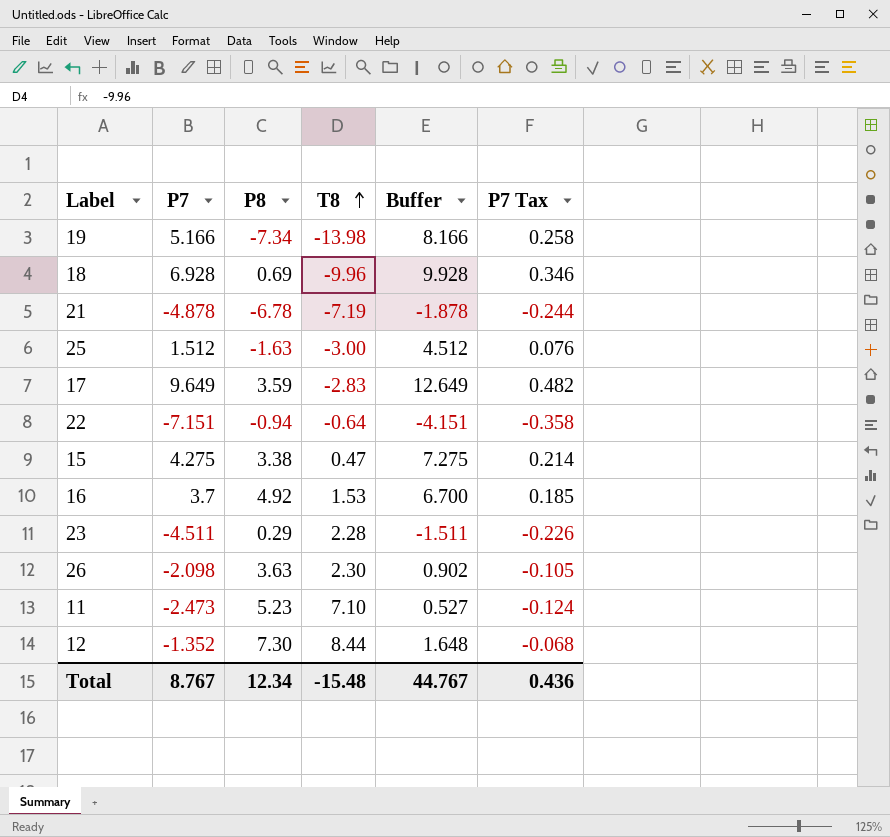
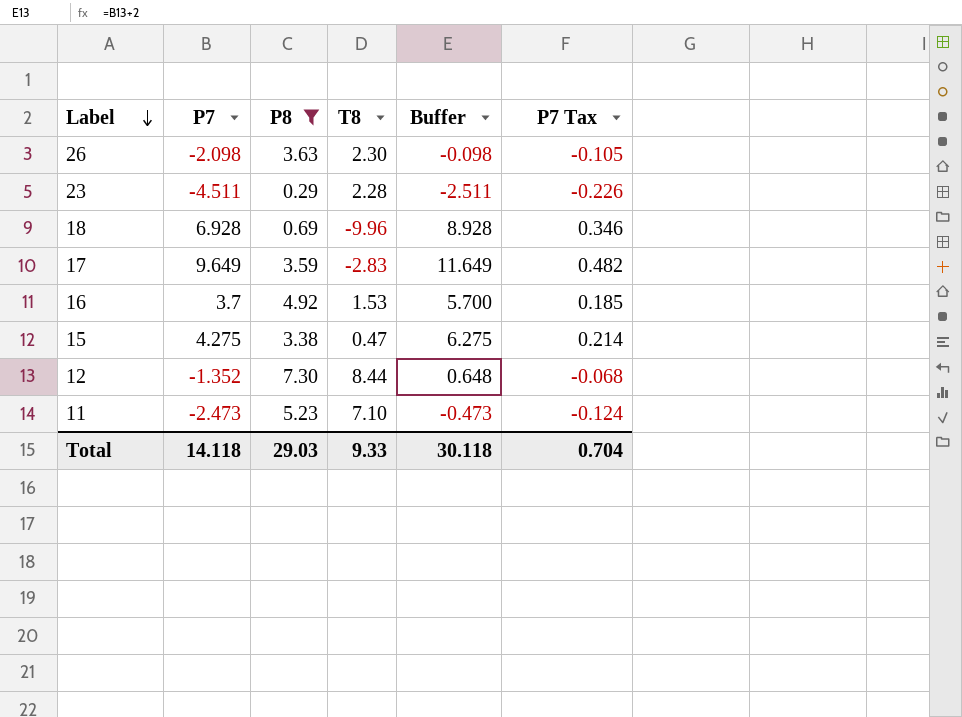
filter: none -> P8 >= 0.29
row order: T8 ascending -> Label descending
column Buffer | formula: [P7] + 3 -> [P7] + 2
Total | P7: 8.767 -> 14.118
Total | P8: 12.34 -> 29.03
Total | T8: -15.48 -> 9.33
Total | Buffer: 44.767 -> 30.118
Total | P7 Tax: 0.436 -> 0.704

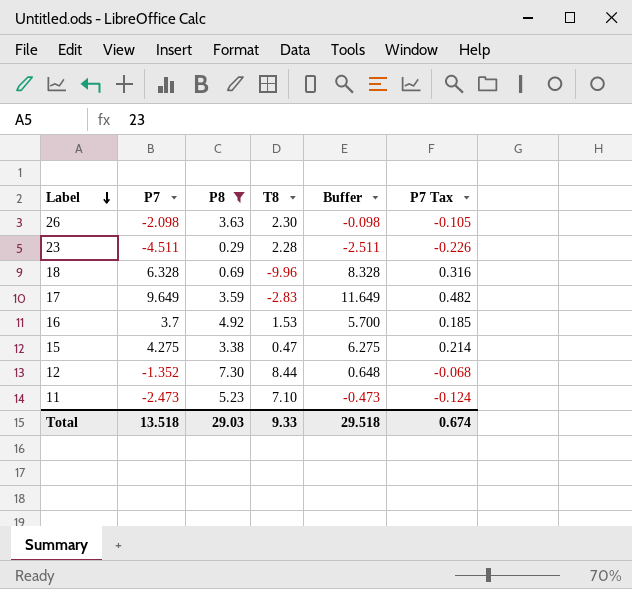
18 | P7: 6.928 -> 6.328
18 | Buffer: 8.928 -> 8.328
18 | P7 Tax: 0.346 -> 0.316
Total | P7: 14.118 -> 13.518
Total | Buffer: 30.118 -> 29.518
Total | P7 Tax: 0.704 -> 0.674

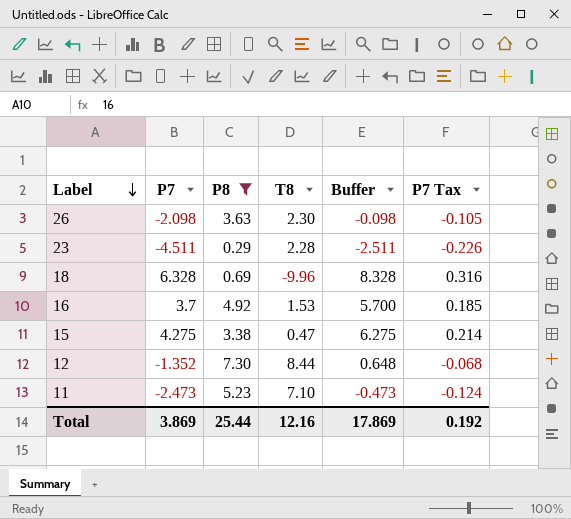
row 17: 9.649 | 3.59 | -2.83 | 11.649 | 0.482 -> none
Total | P7: 13.518 -> 3.869
Total | P8: 29.03 -> 25.44
Total | T8: 9.33 -> 12.16
Total | Buffer: 29.518 -> 17.869
Total | P7 Tax: 0.674 -> 0.192

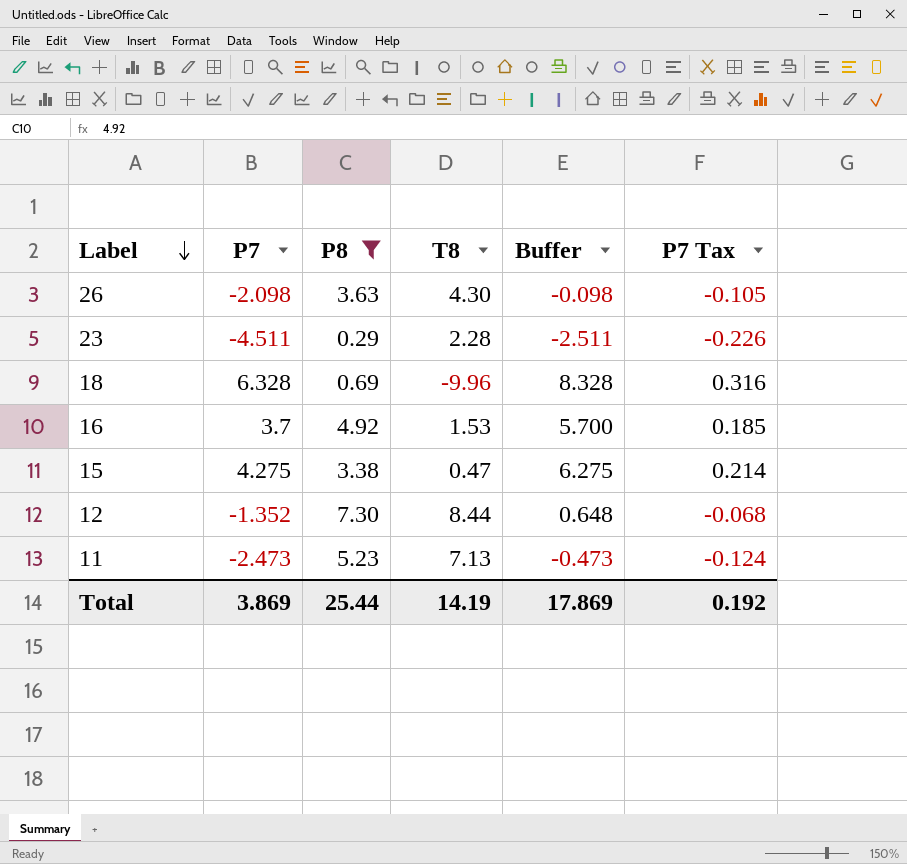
26 | T8: 2.30 -> 4.30
11 | T8: 7.10 -> 7.13
Total | T8: 12.16 -> 14.19

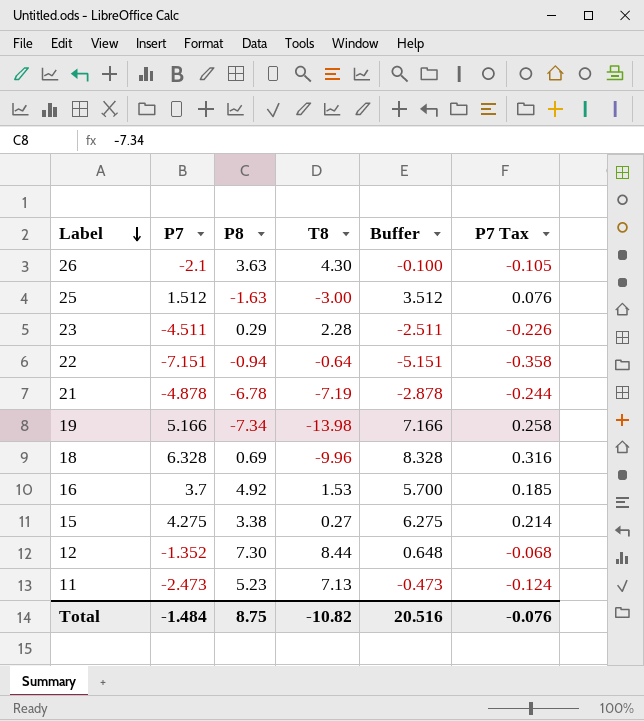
filter: P8 >= 0.29 -> none
26 | P7: -2.098 -> -2.1
26 | Buffer: -0.098 -> -0.100
15 | T8: 0.47 -> 0.27
Total | P7: 3.869 -> -1.484
Total | P8: 25.44 -> 8.75
Total | T8: 14.19 -> -10.82
Total | Buffer: 17.869 -> 20.516
Total | P7 Tax: 0.192 -> -0.076

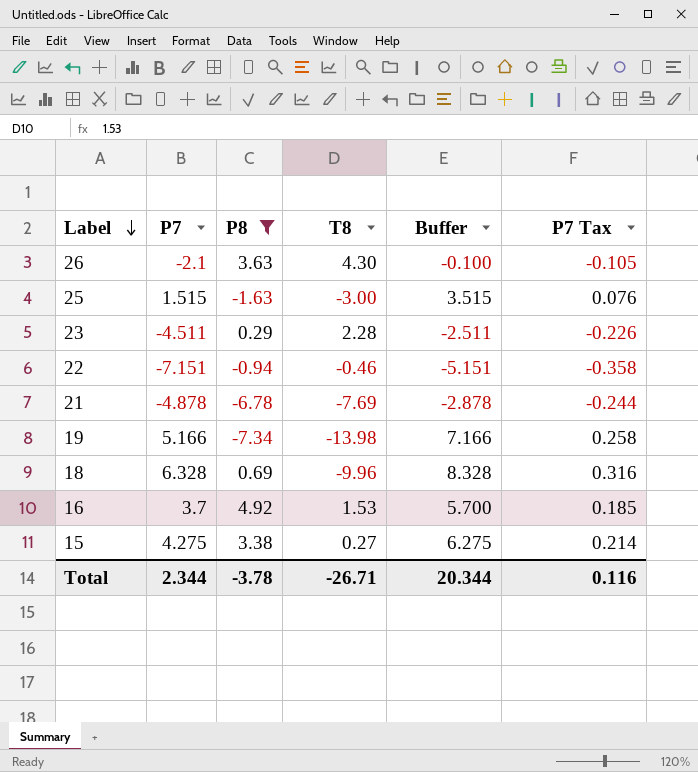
filter: none -> P8 <= 4.92
25 | P7: 1.512 -> 1.515
25 | Buffer: 3.512 -> 3.515
22 | T8: -0.64 -> -0.46
21 | T8: -7.19 -> -7.69
Total | P7: -1.484 -> 2.344
Total | P8: 8.75 -> -3.78
Total | T8: -10.82 -> -26.71
Total | Buffer: 20.516 -> 20.344
Total | P7 Tax: -0.076 -> 0.116

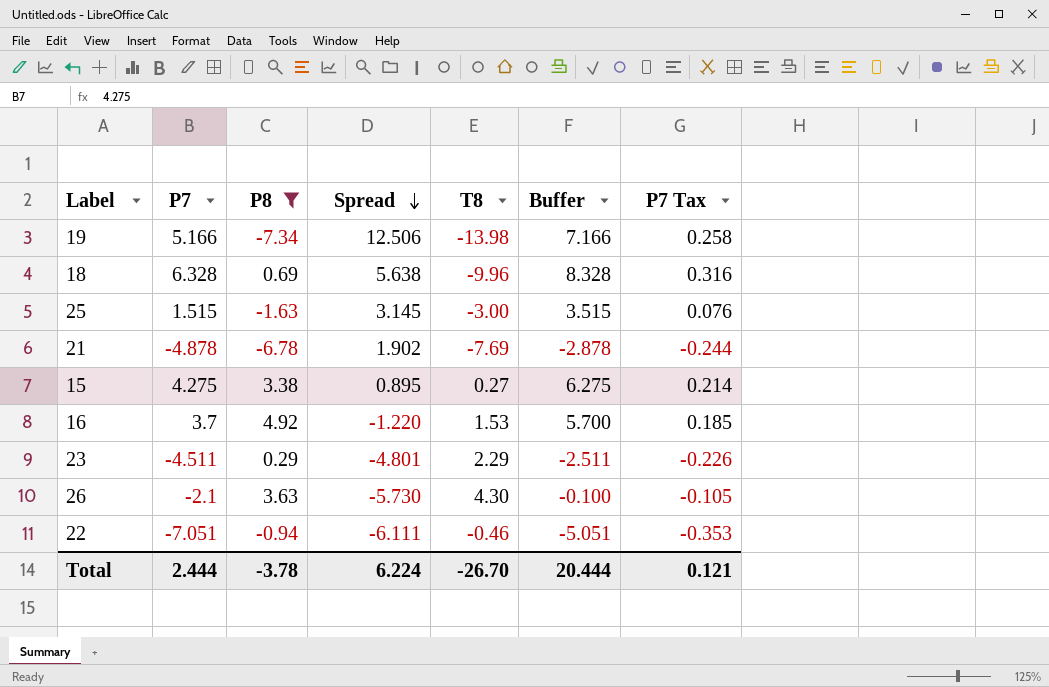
row order: Label descending -> Spread descending
column Spread | formula: none -> [P7] - [P8]
23 | T8: 2.28 -> 2.29
22 | P7: -7.151 -> -7.051
22 | Buffer: -5.151 -> -5.051
22 | P7 Tax: -0.358 -> -0.353
Total | P7: 2.344 -> 2.444
Total | T8: -26.71 -> -26.70
Total | Buffer: 20.344 -> 20.444
Total | P7 Tax: 0.116 -> 0.121

